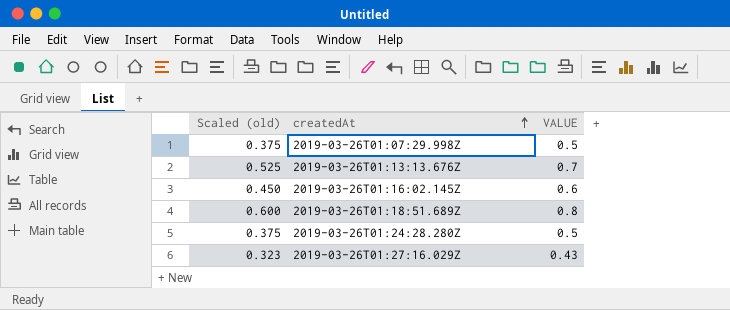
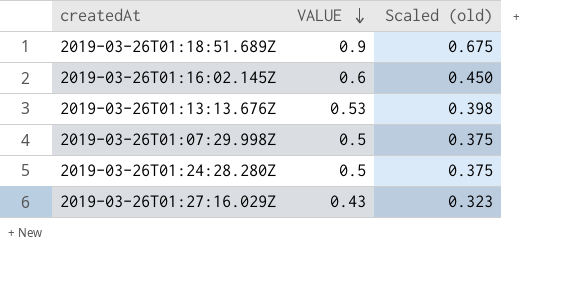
row order: createdAt ascending -> VALUE descending
column Scaled (old) | position: 1 -> 3
2019-03-26T01:18:51.689Z | VALUE: 0.8 -> 0.9
2019-03-26T01:18:51.689Z | Scaled (old): 0.600 -> 0.675
2019-03-26T01:13:13.676Z | VALUE: 0.7 -> 0.53
2019-03-26T01:13:13.676Z | Scaled (old): 0.525 -> 0.398

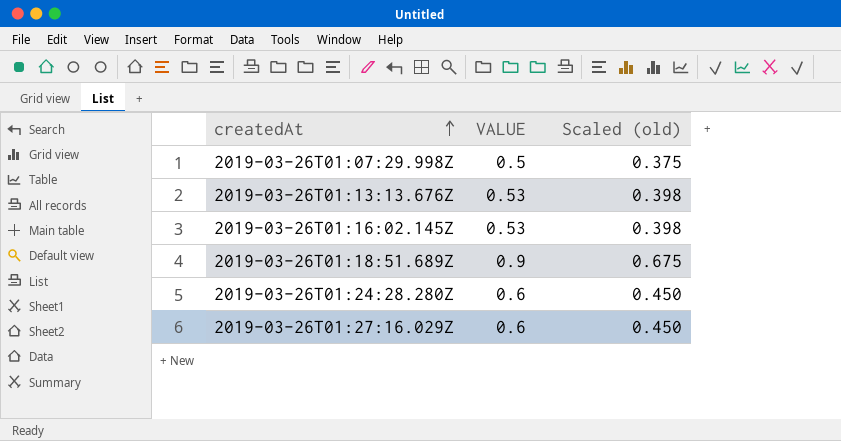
row order: VALUE descending -> createdAt ascending
2019-03-26T01:16:02.145Z | VALUE: 0.6 -> 0.53
2019-03-26T01:16:02.145Z | Scaled (old): 0.450 -> 0.398
2019-03-26T01:24:28.280Z | VALUE: 0.5 -> 0.6
2019-03-26T01:24:28.280Z | Scaled (old): 0.375 -> 0.450
2019-03-26T01:27:16.029Z | VALUE: 0.43 -> 0.6
2019-03-26T01:27:16.029Z | Scaled (old): 0.323 -> 0.450

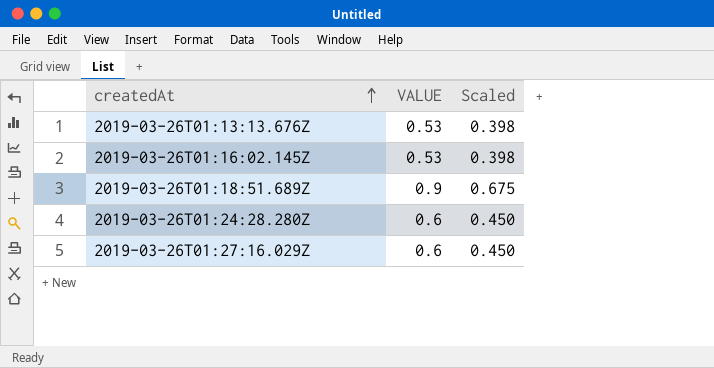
column name: Scaled (old) -> Scaled
row 2019-03-26T01:07:29.998Z: 0.5 | 0.375 -> none

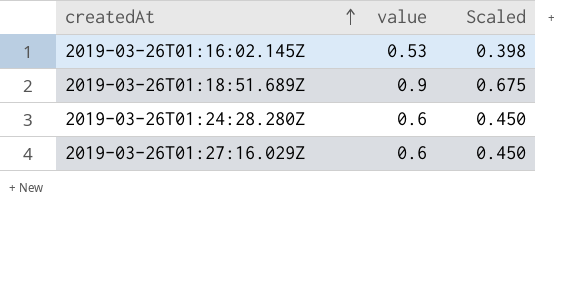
column name: VALUE -> value
row 2019-03-26T01:13:13.676Z: 0.53 | 0.398 -> none

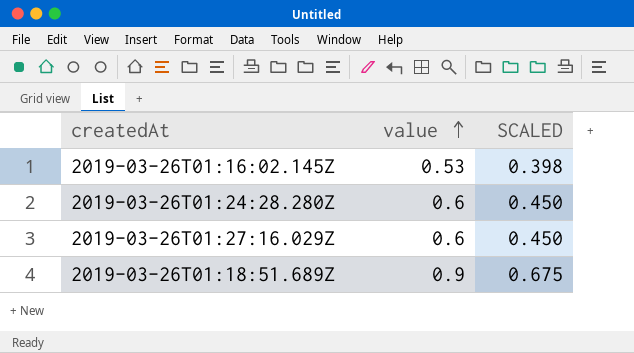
row order: createdAt ascending -> value ascending
column name: Scaled -> SCALED

